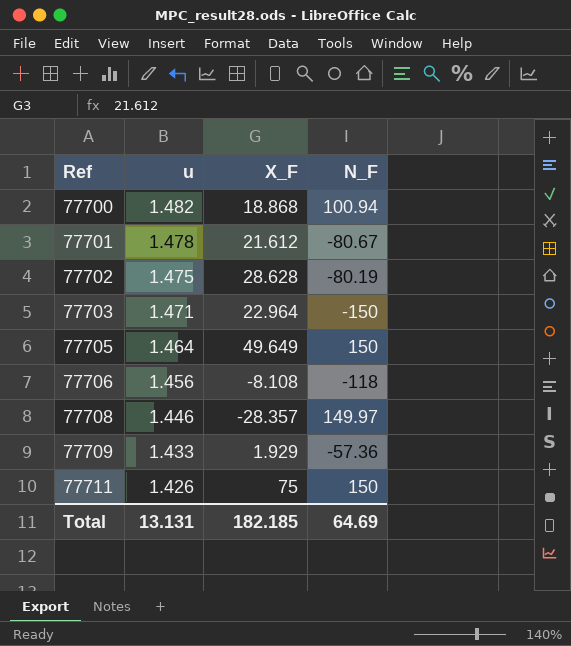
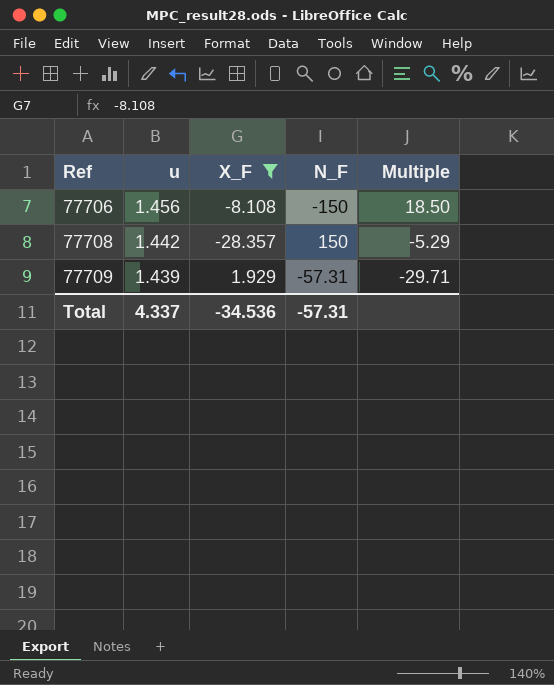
filter: none -> X_F <= 1.929
column Multiple | formula: none -> [N_F] / [X_F]
77706 | N_F: -118 -> -150
77708 | u: 1.446 -> 1.442
77708 | N_F: 149.97 -> 150
77709 | u: 1.433 -> 1.439
77709 | N_F: -57.36 -> -57.31
Total | u: 13.131 -> 4.337
Total | X_F: 182.185 -> -34.536
Total | N_F: 64.69 -> -57.31

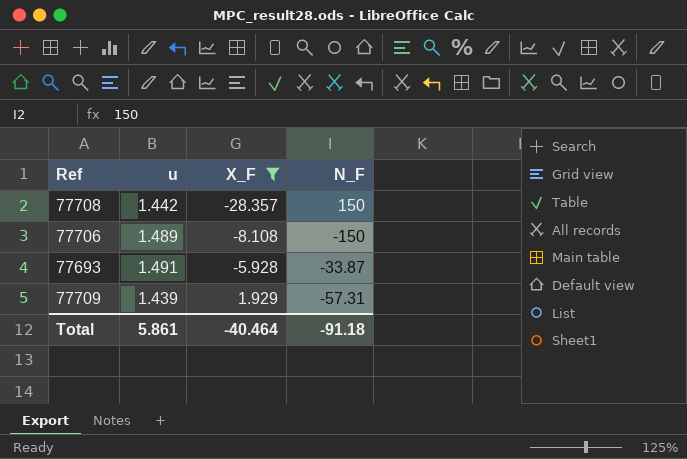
row order: Ref ascending -> X_F ascending
column Multiple | formula: [N_F] / [X_F] -> none
77706 | u: 1.456 -> 1.489
row 77693: none -> 1.491 | -5.928 | -33.87
Total | u: 4.337 -> 5.861
Total | X_F: -34.536 -> -40.464
Total | N_F: -57.31 -> -91.18

